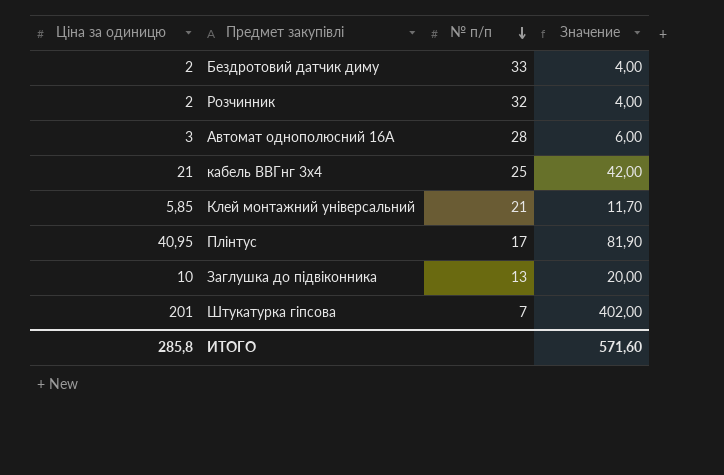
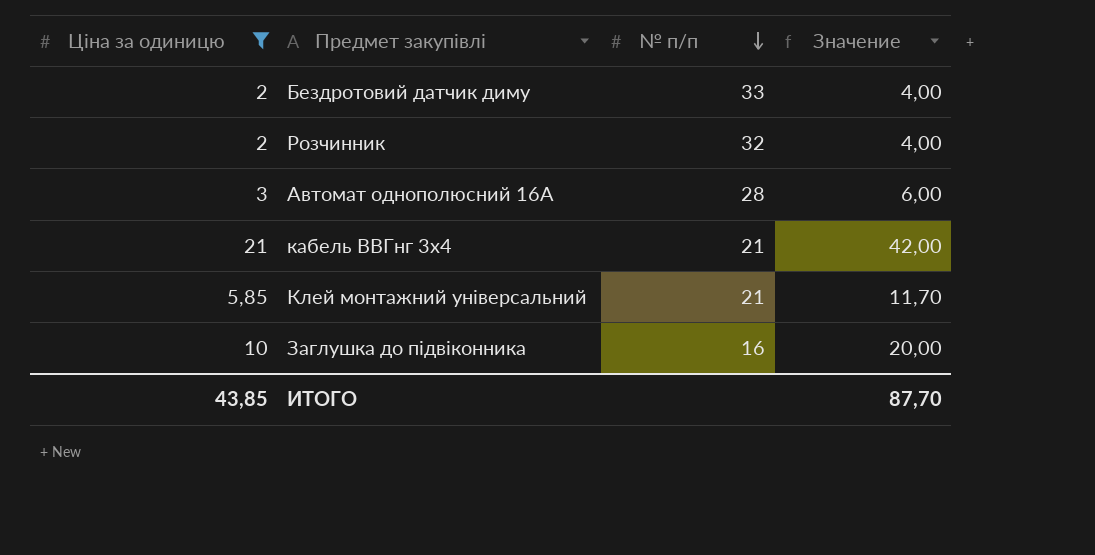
filter: none -> Ціна за одиницю <= 21
кабель ВВГнг 3х4 | № п/п: 25 -> 21
Заглушка до підвіконника | № п/п: 13 -> 16
ИТОГО | Ціна за одиницю: 285,8 -> 43,85
ИТОГО | Значение: 571,60 -> 87,70

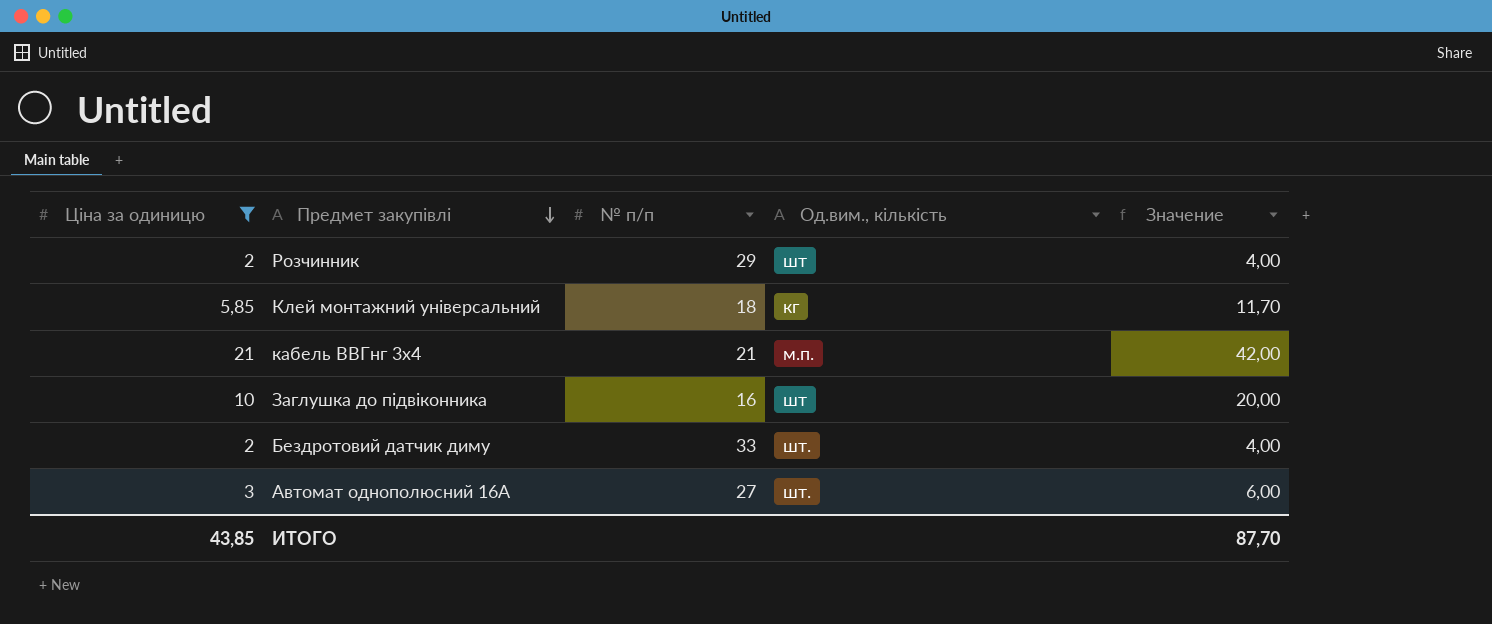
row order: № п/п descending -> Предмет закупівлі descending
column Од.вим., кількість | position: none -> 4
Розчинник | № п/п: 32 -> 29
Клей монтажний універсальний | № п/п: 21 -> 18
Автомат однополюсний 16А | № п/п: 28 -> 27

